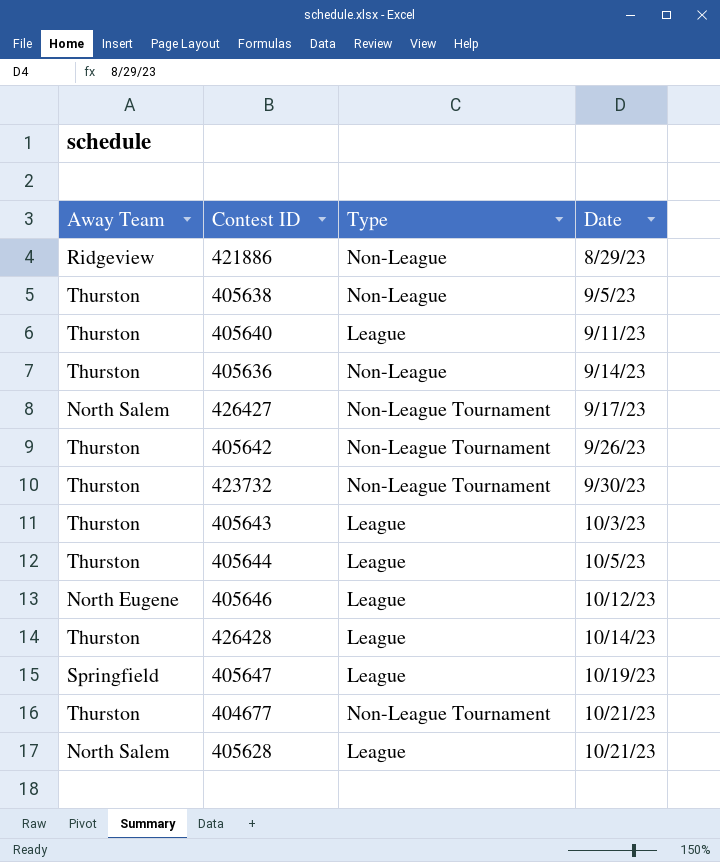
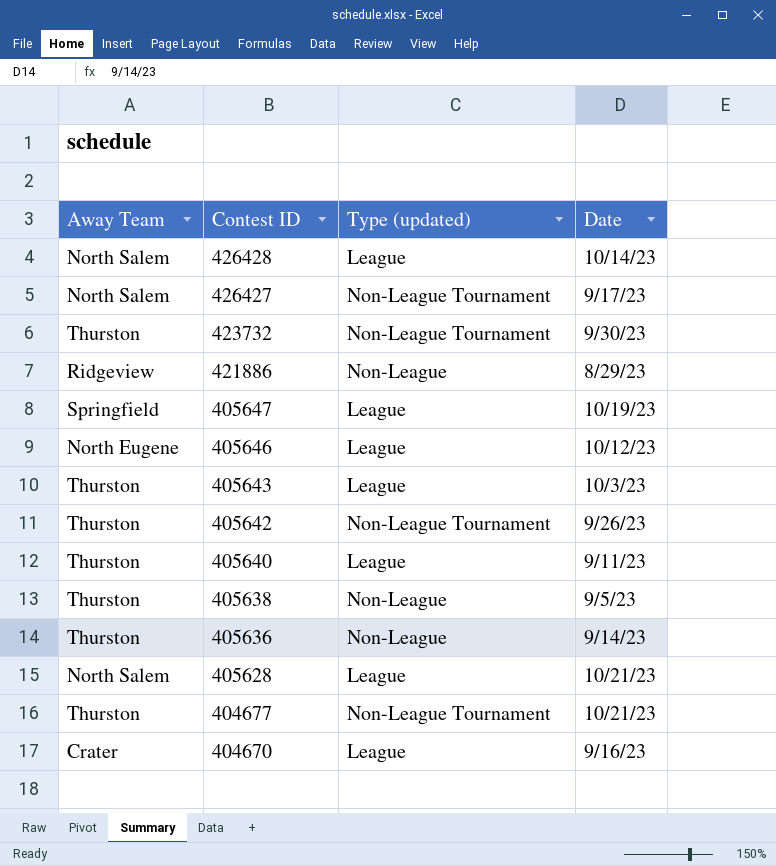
row order: Date ascending -> Contest ID descending
column name: Type -> Type (updated)
row 405644: Thurston | League | 10/5/23 -> none
426428 | Away Team: Thurston -> North Salem
row 404670: none -> Crater | League | 9/16/23

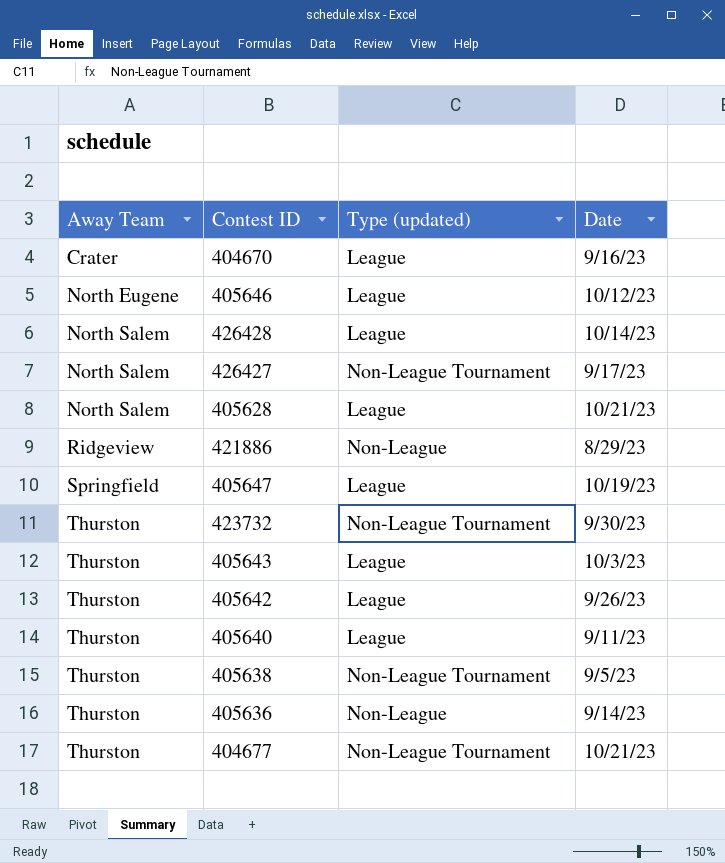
row order: Contest ID descending -> Away Team ascending
405642 | Type (updated): Non-League Tournament -> League
405638 | Type (updated): Non-League -> Non-League Tournament

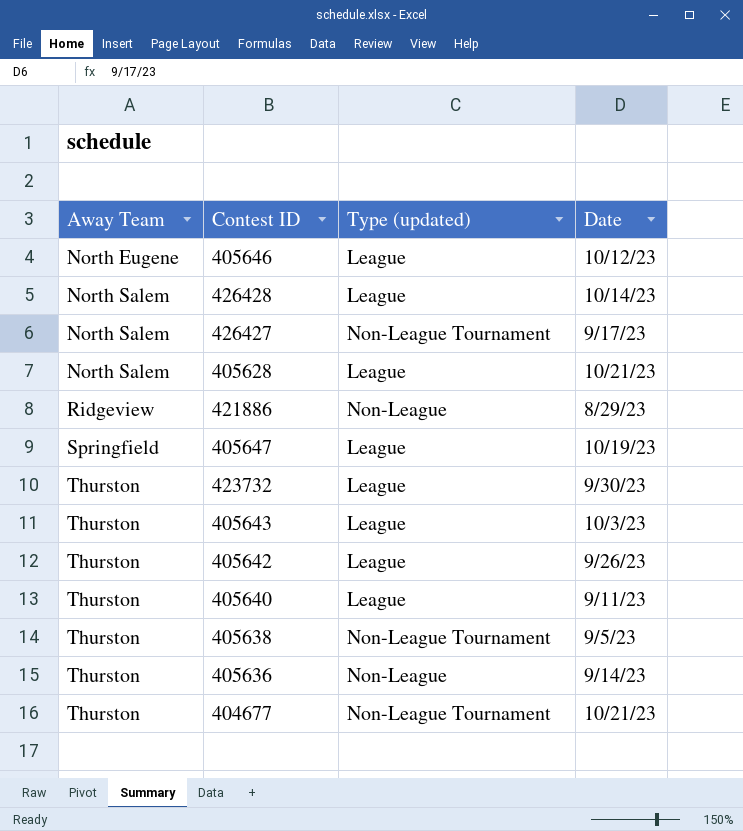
row 404670: Crater | League | 9/16/23 -> none
423732 | Type (updated): Non-League Tournament -> League

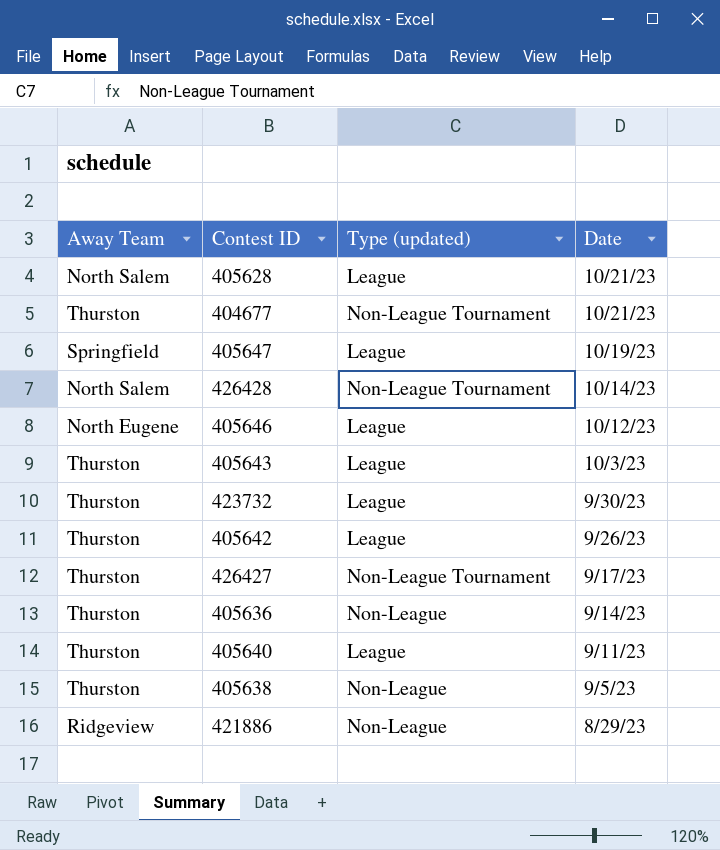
row order: Away Team ascending -> Date descending
426428 | Type (updated): League -> Non-League Tournament
426427 | Away Team: North Salem -> Thurston
405638 | Type (updated): Non-League Tournament -> Non-League

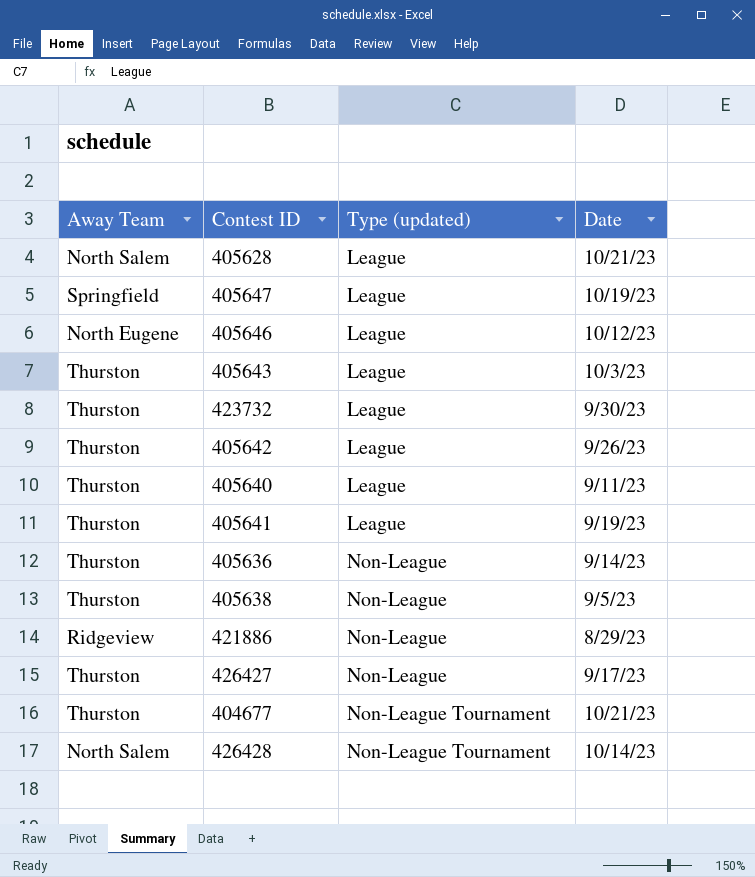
row order: Date descending -> Type (updated) ascending
row 405641: none -> Thurston | League | 9/19/23
426427 | Type (updated): Non-League Tournament -> Non-League

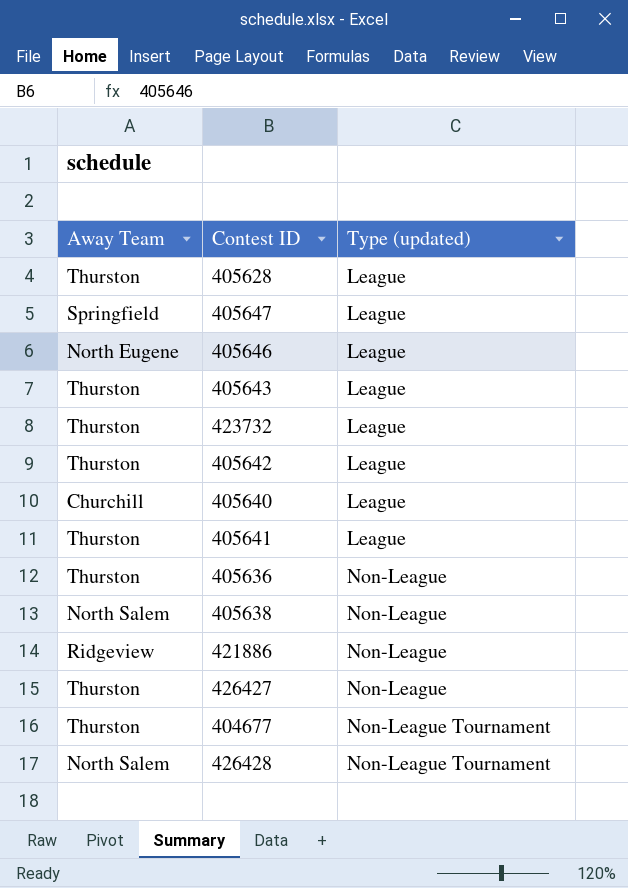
column Date | position: 4 -> none
405628 | Away Team: North Salem -> Thurston
405640 | Away Team: Thurston -> Churchill
405638 | Away Team: Thurston -> North Salem

